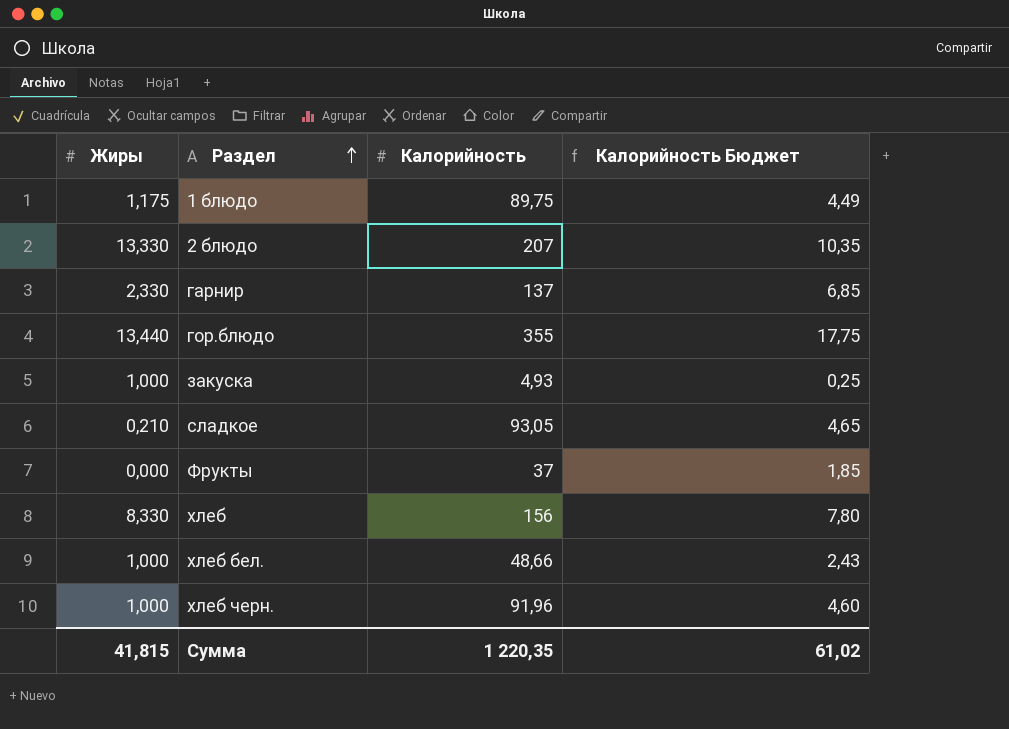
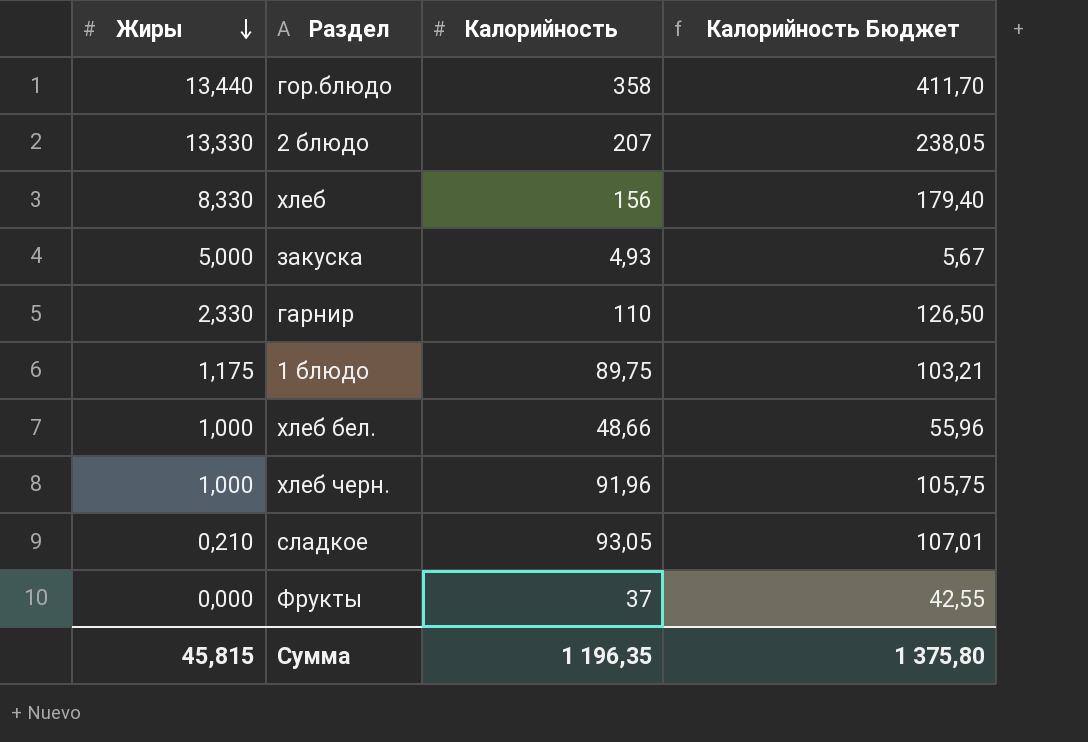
row order: Раздел ascending -> Жиры descending
column Калорийность Бюджет | formula: [Калорийность] * 0,05 -> [Калорийность] * 1,15
гор.блюдо | Калорийность: 355 -> 358
закуска | Жиры: 1,000 -> 5,000
гарнир | Калорийность: 137 -> 110
Сумма | Жиры: 41,815 -> 45,815
Сумма | Калорийность: 1 220,35 -> 1 196,35
Сумма | Калорийность Бюджет: 61,02 -> 1 375,80

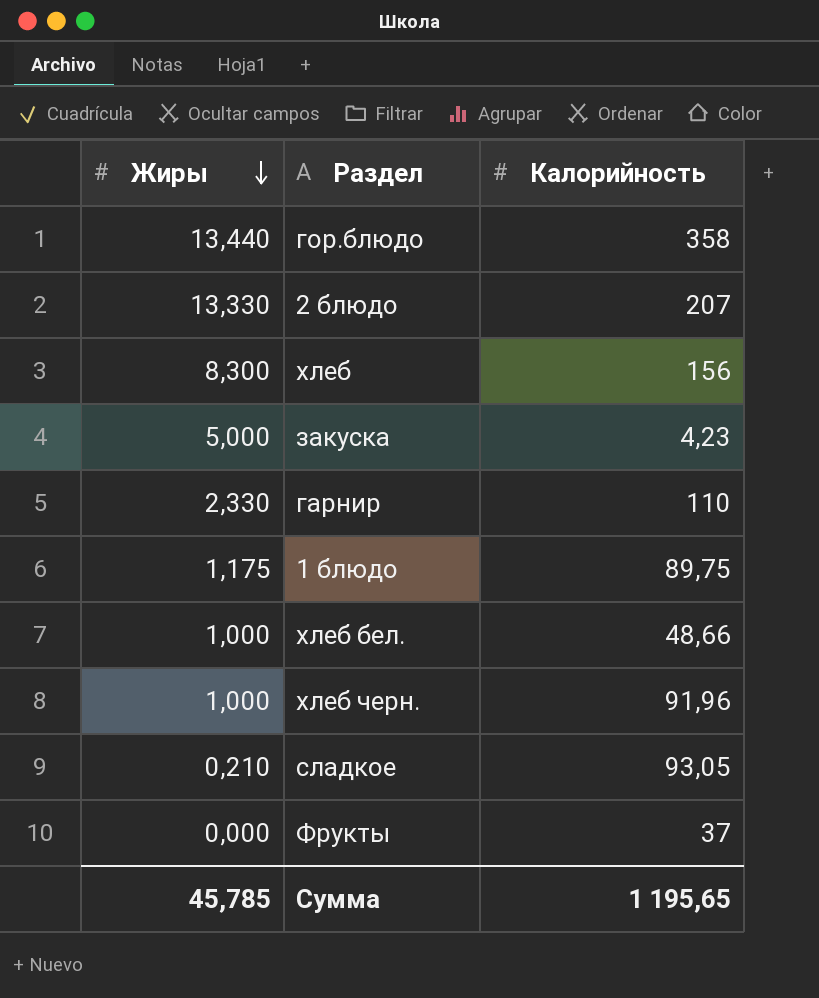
column Калорийность Бюджет | formula: [Калорийность] * 1,15 -> none
хлеб | Жиры: 8,330 -> 8,300
закуска | Калорийность: 4,93 -> 4,23
Сумма | Жиры: 45,815 -> 45,785
Сумма | Калорийность: 1 196,35 -> 1 195,65

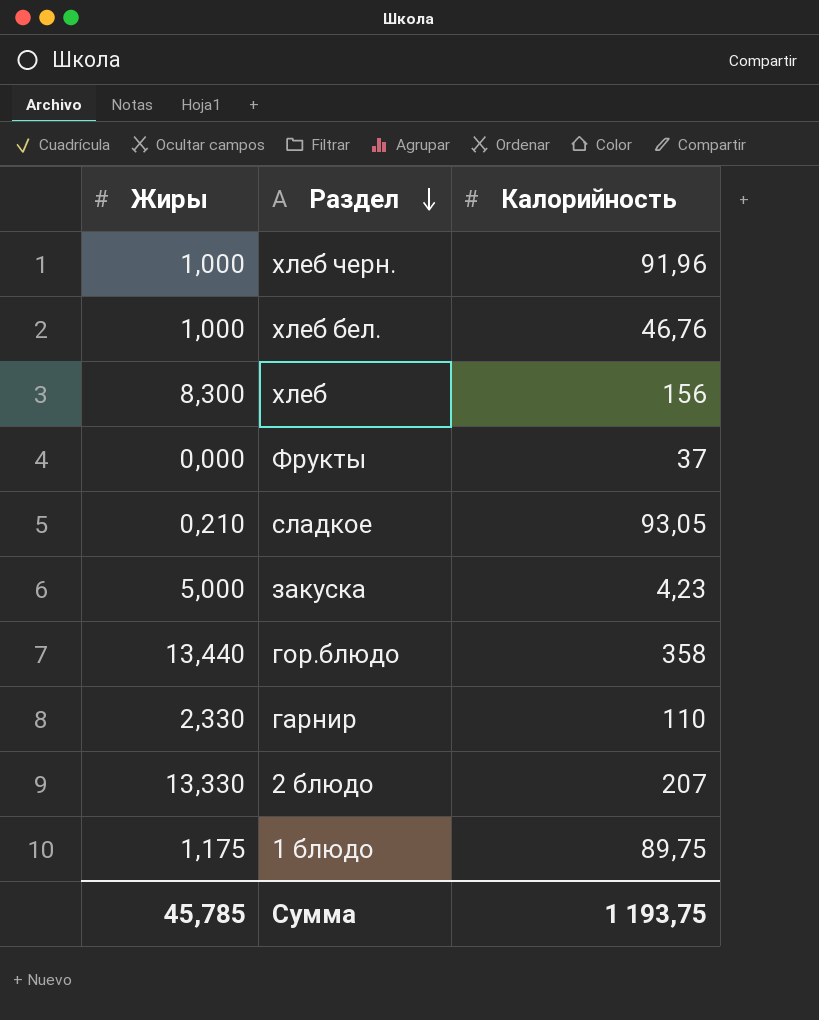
row order: Жиры descending -> Раздел descending
хлеб бел. | Калорийность: 48,66 -> 46,76
Сумма | Калорийность: 1 195,65 -> 1 193,75

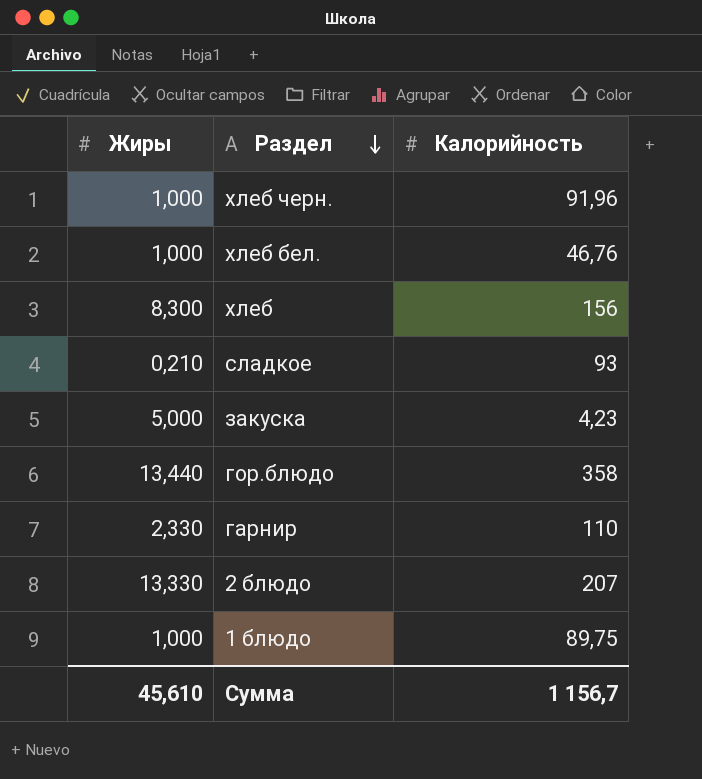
row Фрукты: 0,000 | 37 -> none
сладкое | Калорийность: 93,05 -> 93
1 блюдо | Жиры: 1,175 -> 1,000
Сумма | Жиры: 45,785 -> 45,610
Сумма | Калорийность: 1 193,75 -> 1 156,7

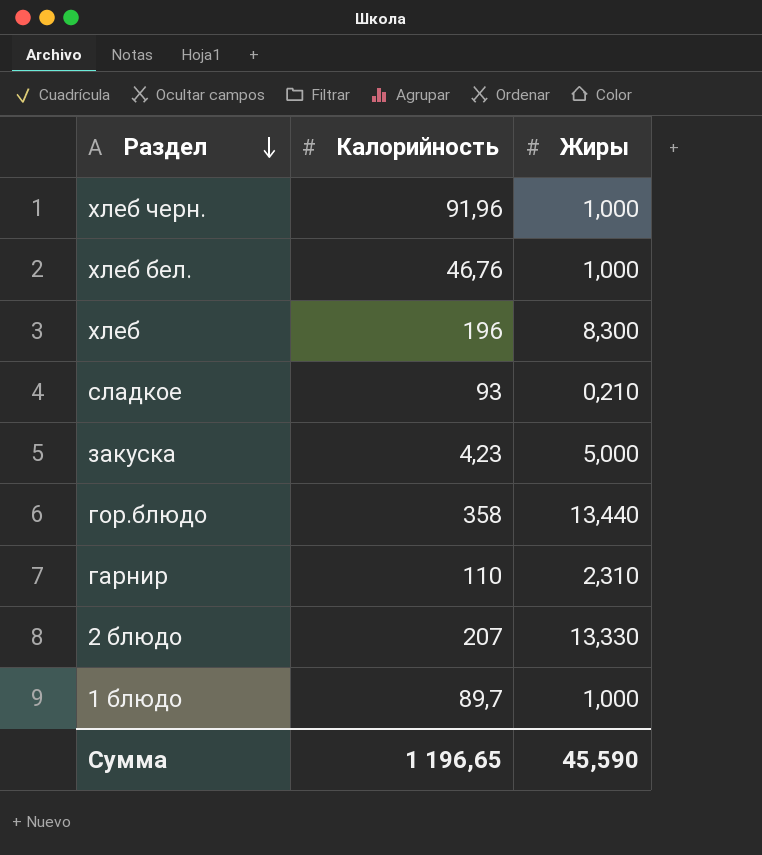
column Жиры | position: 1 -> 3
хлеб | Калорийность: 156 -> 196
гарнир | Жиры: 2,330 -> 2,310
1 блюдо | Калорийность: 89,75 -> 89,7
Сумма | Калорийность: 1 156,7 -> 1 196,65
Сумма | Жиры: 45,610 -> 45,590

